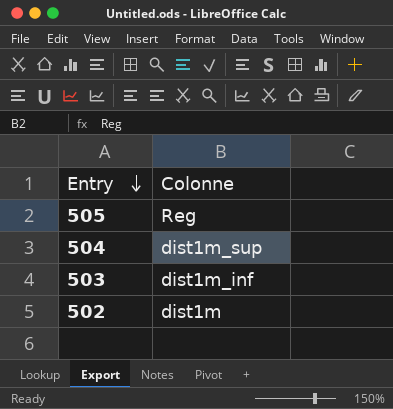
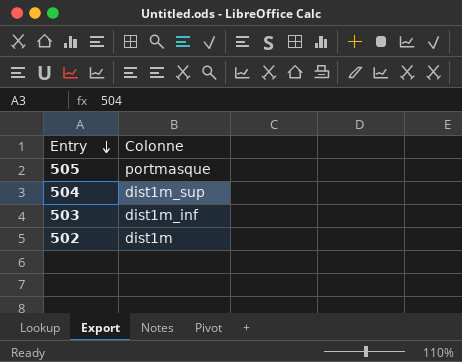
505 | Colonne: Reg -> portmasque

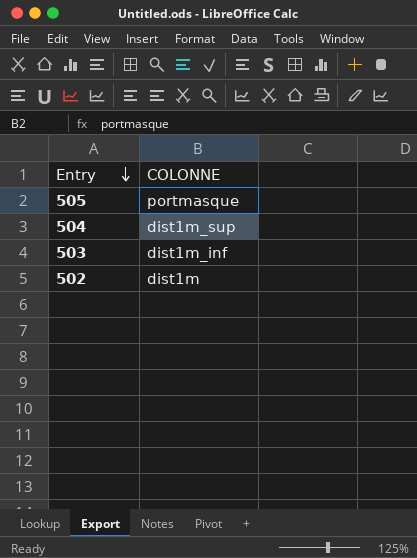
column name: Colonne -> COLONNE

